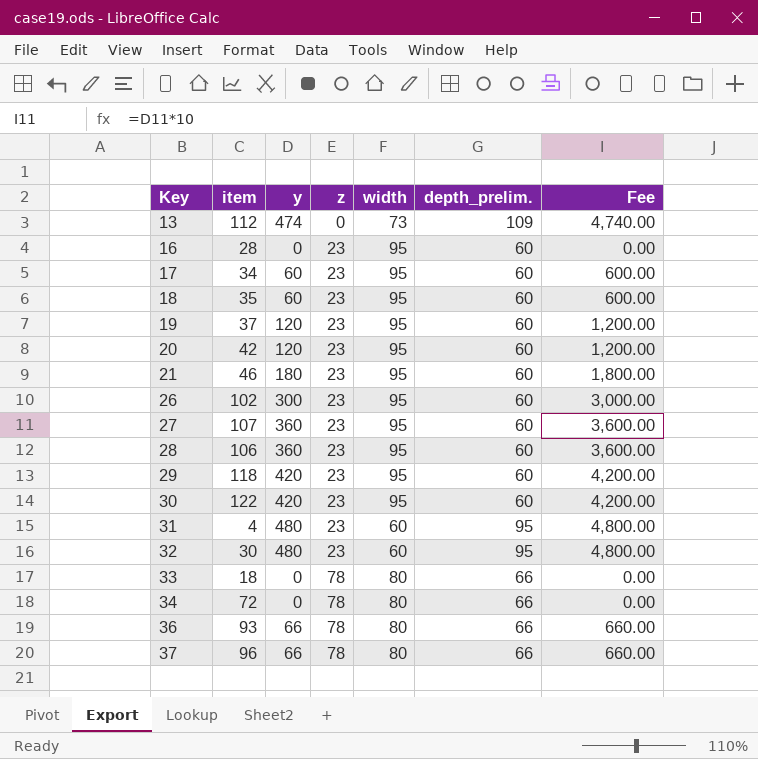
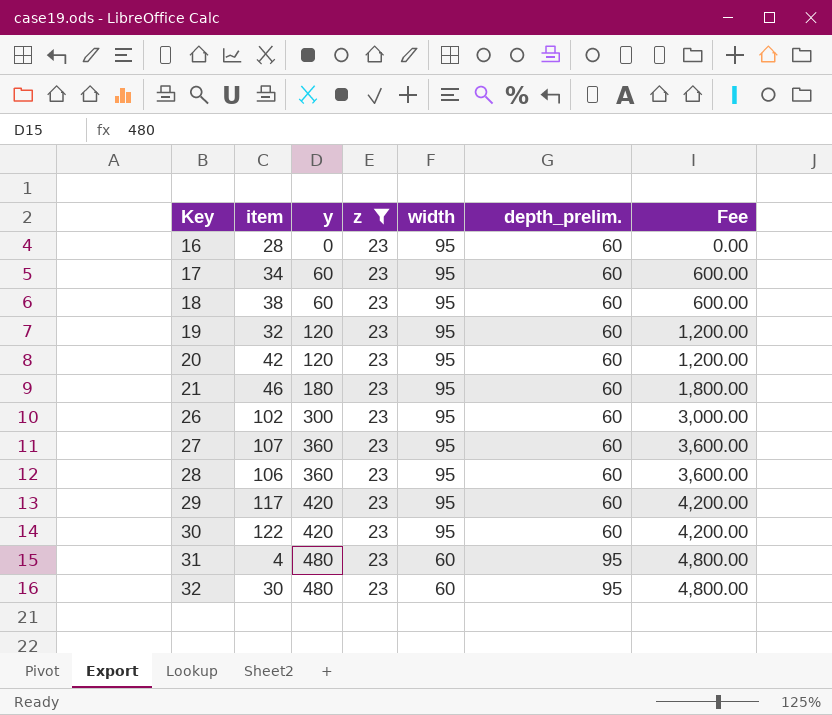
filter: none -> z = 23
18 | item: 35 -> 38
19 | item: 37 -> 32
29 | item: 118 -> 117

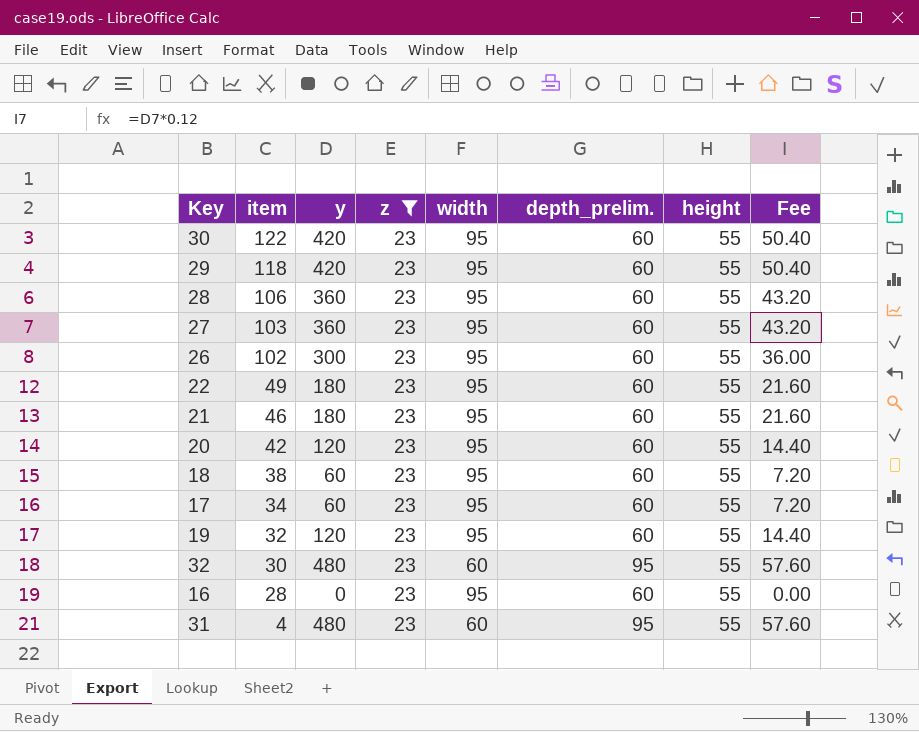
row order: Key ascending -> item descending
column height | position: none -> 7
column Fee | formula: [y] * 10 -> [y] * 0.12
29 | item: 117 -> 118
27 | item: 107 -> 103
row 22: none -> 49 | 180 | 23 | 95 | 60 | 55 | 21.60

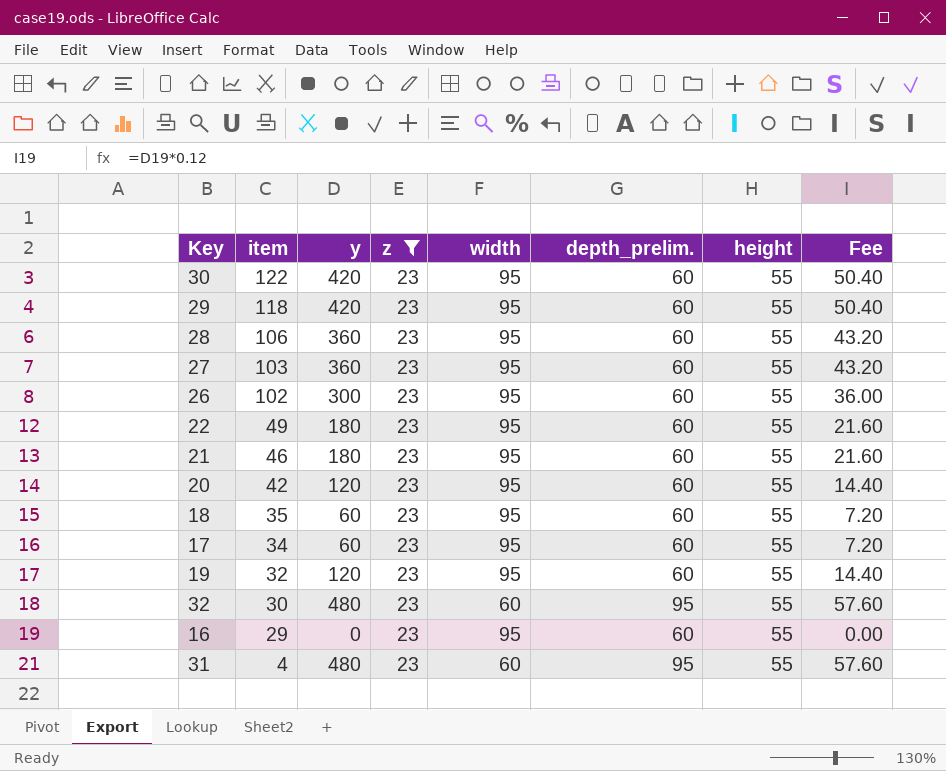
18 | item: 38 -> 35
16 | item: 28 -> 29

